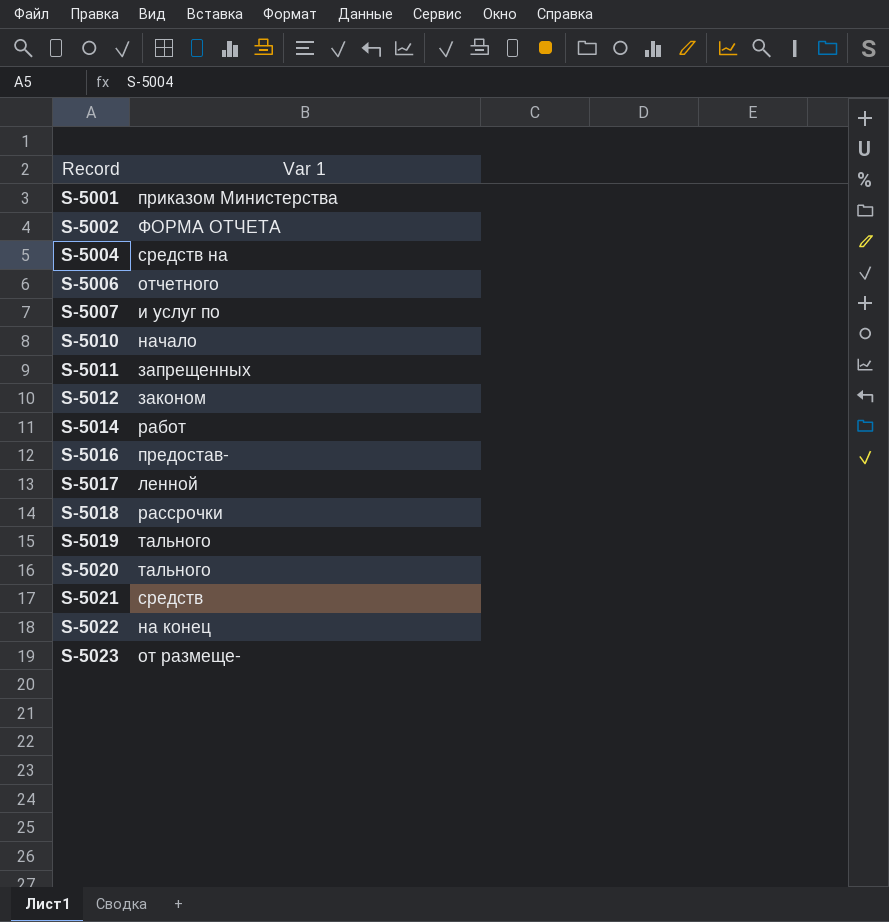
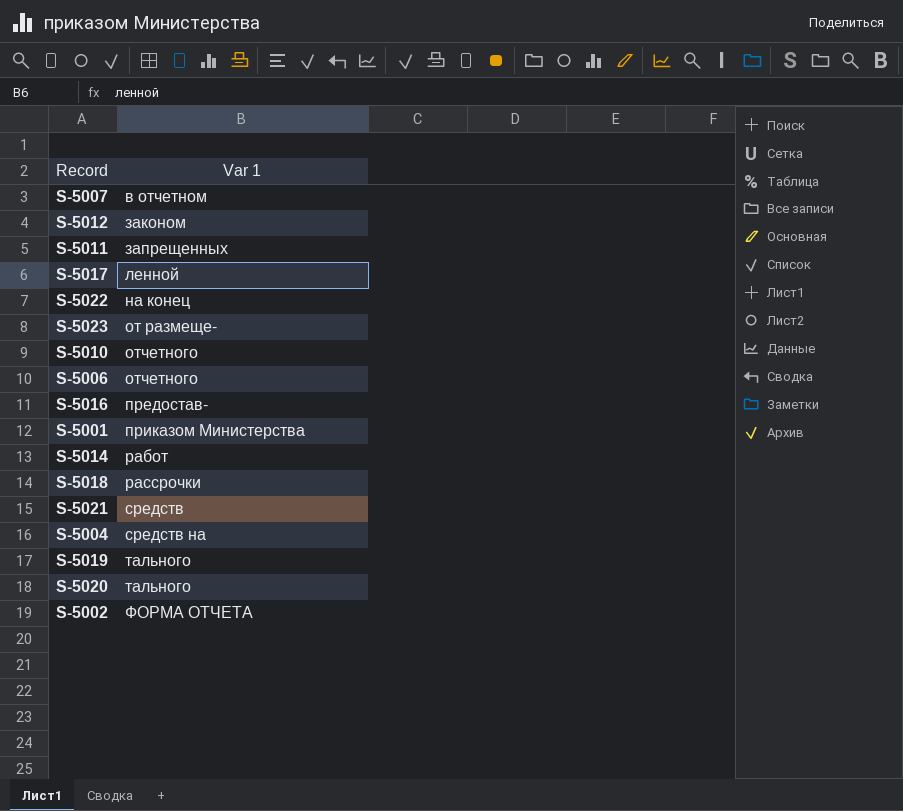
row order: Record ascending -> Var 1 ascending
S-5007 | Var 1: и услуг по -> в отчетном
S-5010 | Var 1: начало -> отчетного

